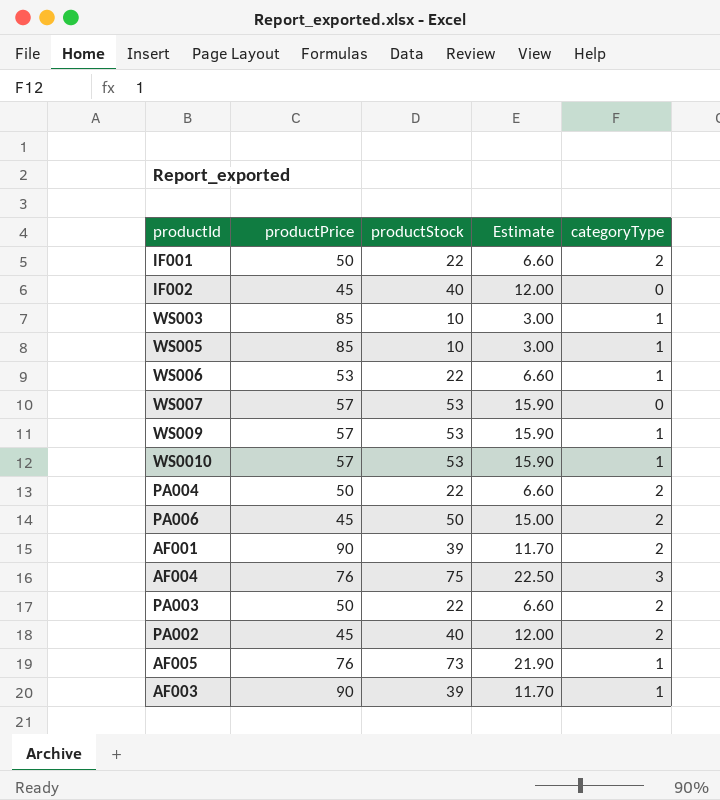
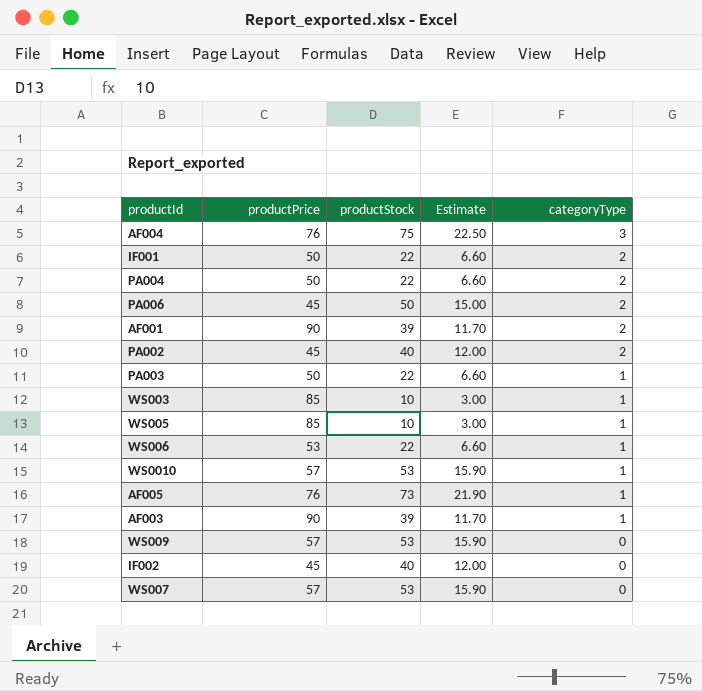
row order: none -> categoryType descending
PA003 | categoryType: 2 -> 1
WS009 | categoryType: 1 -> 0

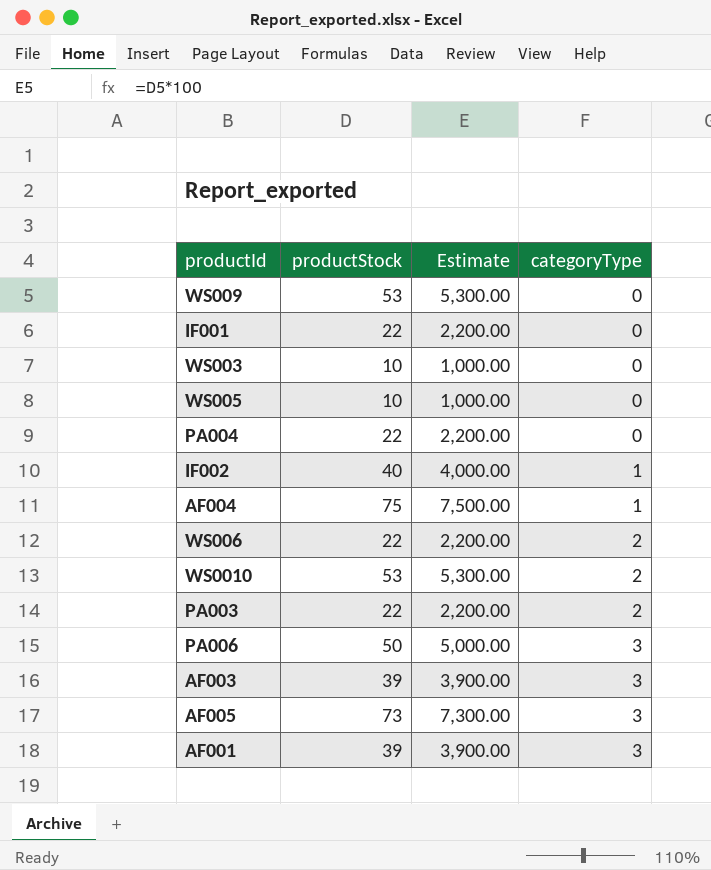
row order: categoryType descending -> categoryType ascending
column productPrice | position: 2 -> none
column Estimate | formula: [productStock] * 0.3 -> [productStock] * 100
row PA002: 45 | 40 | 12.00 | 2 -> none
row WS007: 57 | 53 | 15.90 | 0 -> none
IF001 | categoryType: 2 -> 0
WS003 | categoryType: 1 -> 0
WS005 | categoryType: 1 -> 0
PA004 | categoryType: 2 -> 0
IF002 | categoryType: 0 -> 1
AF004 | categoryType: 3 -> 1
WS006 | categoryType: 1 -> 2
WS0010 | categoryType: 1 -> 2
PA003 | categoryType: 1 -> 2
PA006 | categoryType: 2 -> 3
AF003 | categoryType: 1 -> 3
AF005 | categoryType: 1 -> 3
AF001 | categoryType: 2 -> 3

